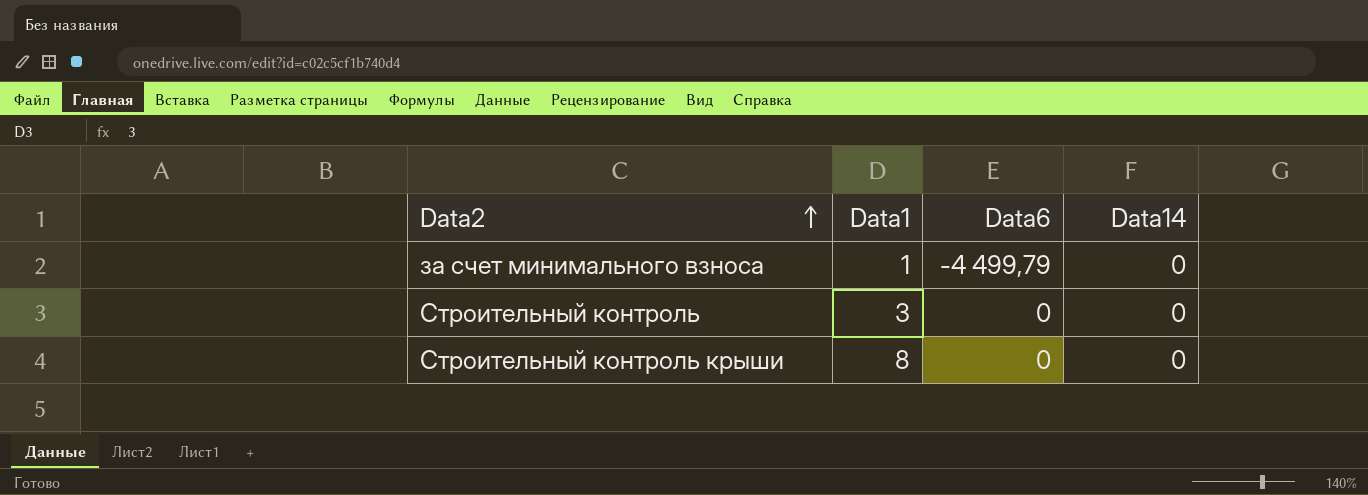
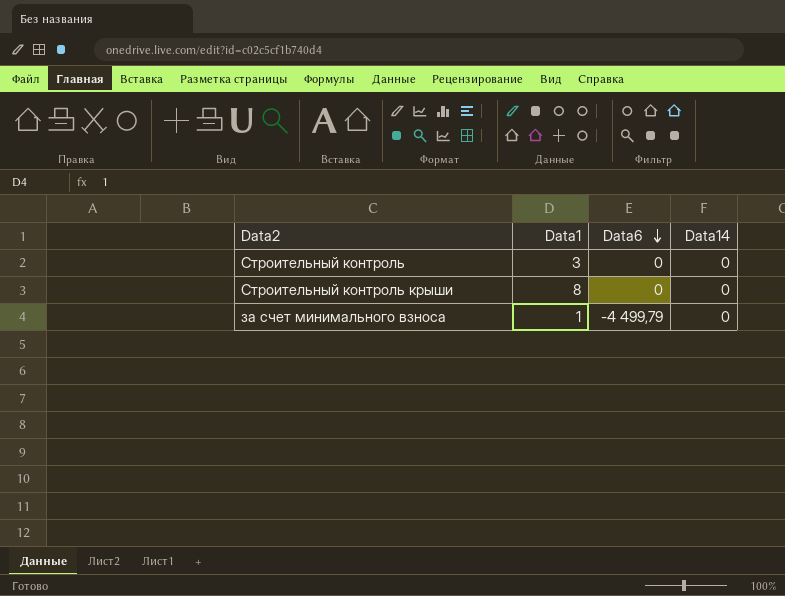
row order: Data2 ascending -> Data6 descending

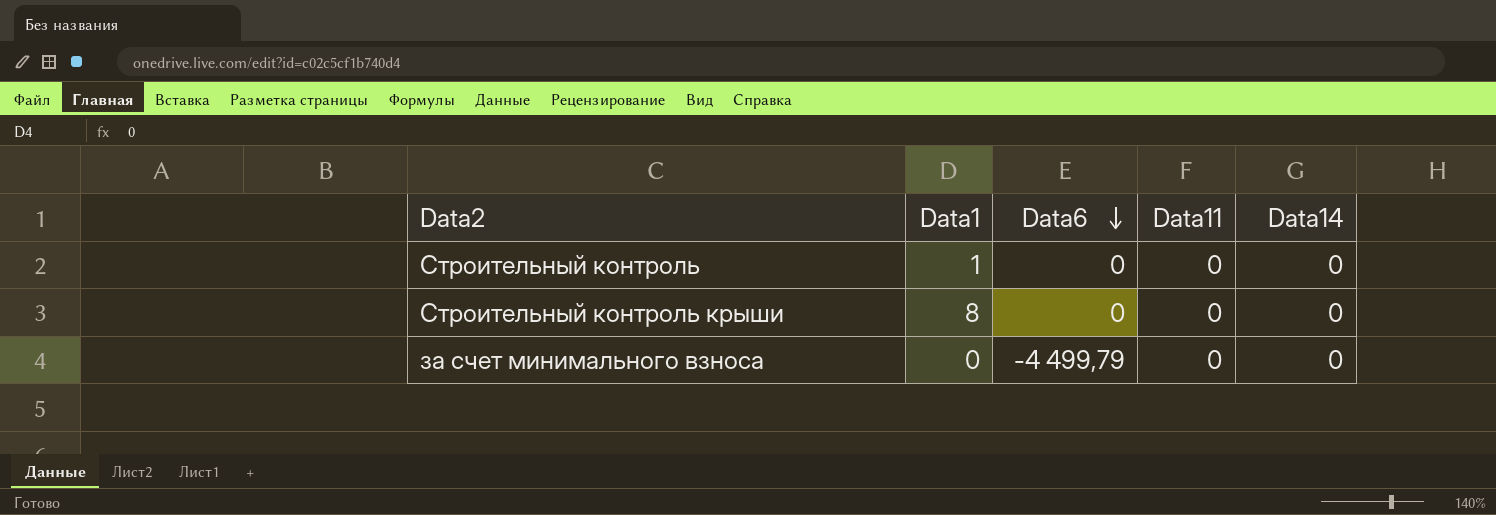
column Data11 | position: none -> 4
Строительный контроль | Data1: 3 -> 1
за счет минимального взноса | Data1: 1 -> 0

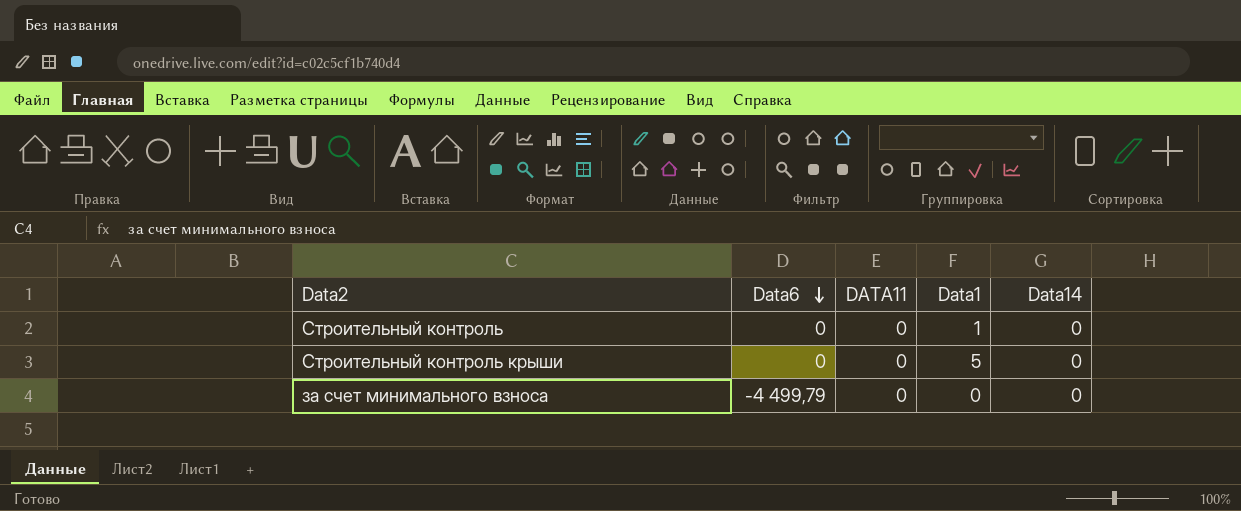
column name: Data11 -> DATA11
column Data1 | position: 2 -> 4
Строительный контроль крыши | Data1: 8 -> 5

